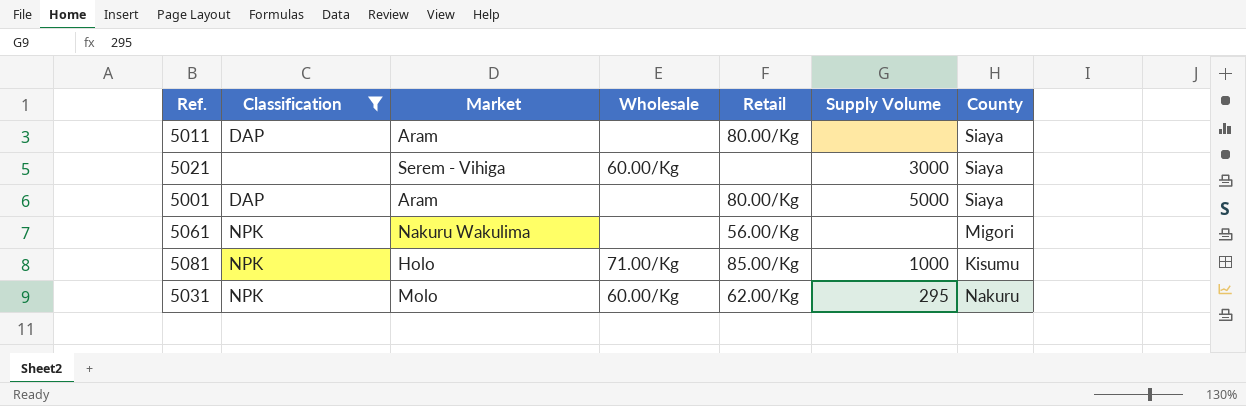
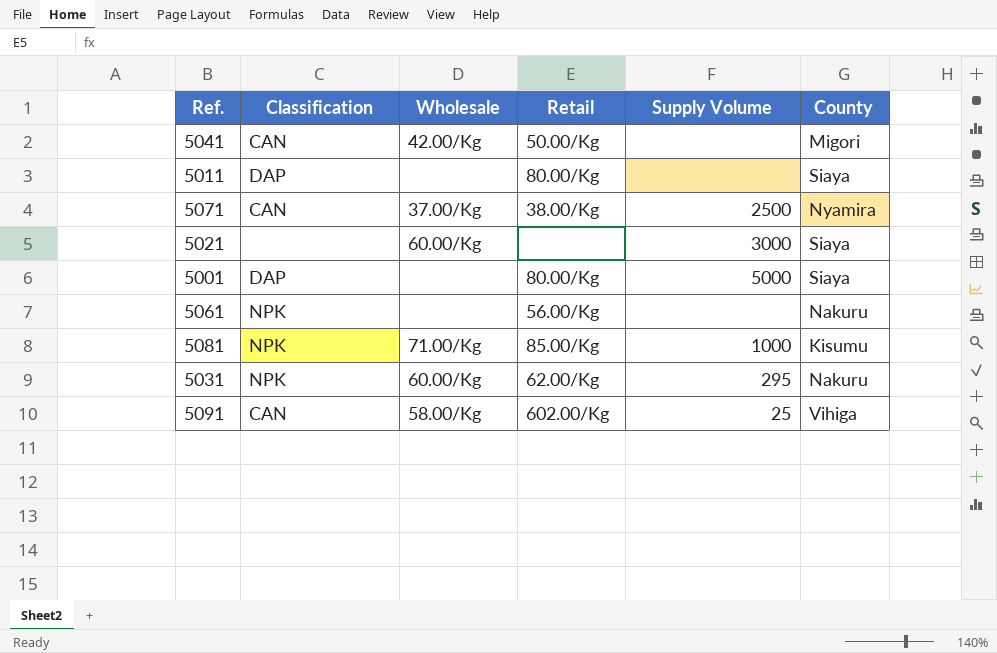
filter: Classification != CAN -> none
column Market | position: 3 -> none
5061 | County: Migori -> Nakuru

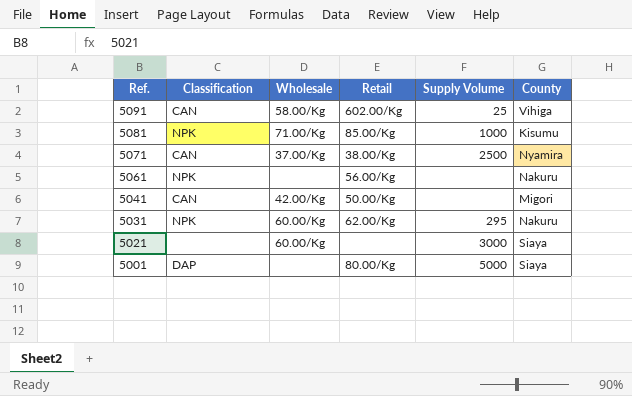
row order: none -> Ref. descending
row 5011: DAP | none | 80.00/Kg | none | Siaya -> none

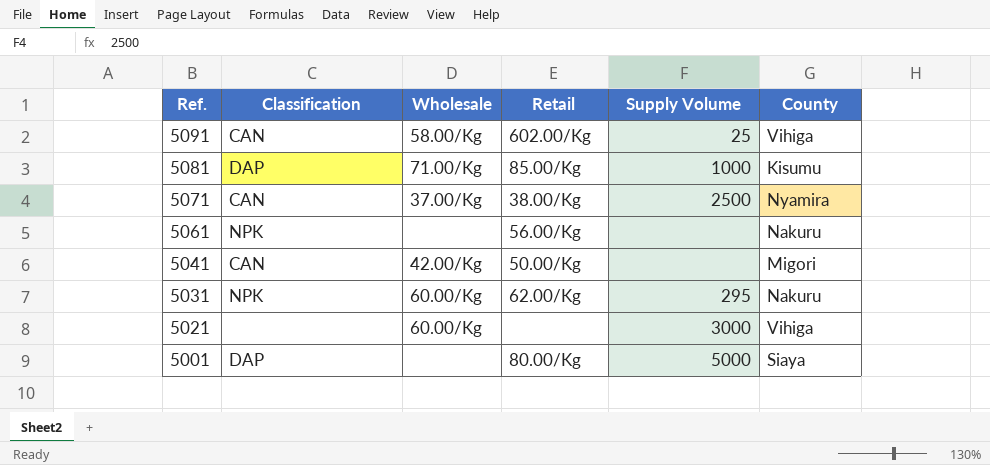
5081 | Classification: NPK -> DAP
5021 | County: Siaya -> Vihiga

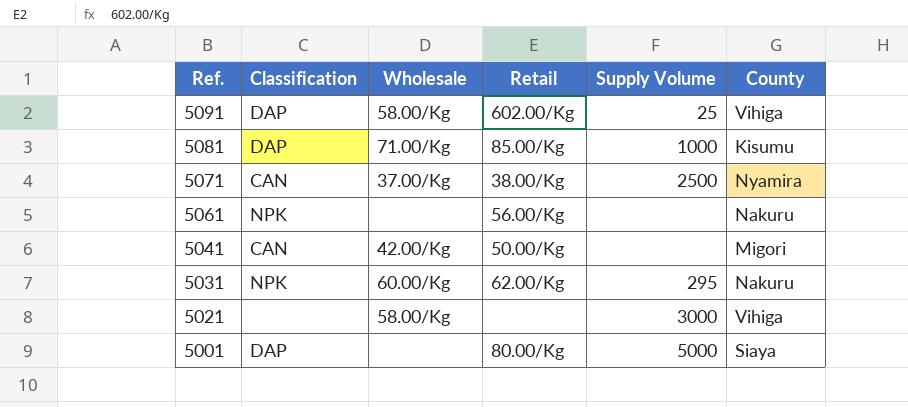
5091 | Classification: CAN -> DAP
5021 | Wholesale: 60.00/Kg -> 58.00/Kg

